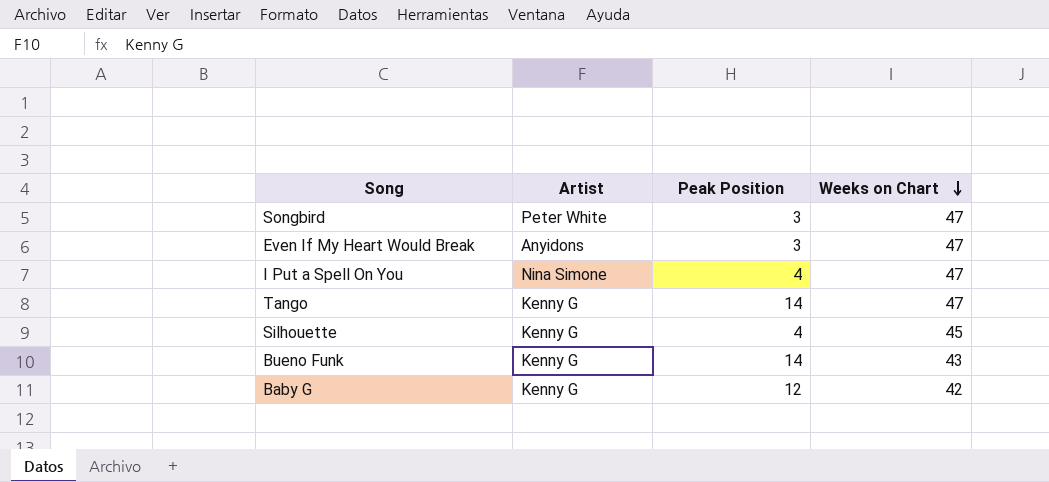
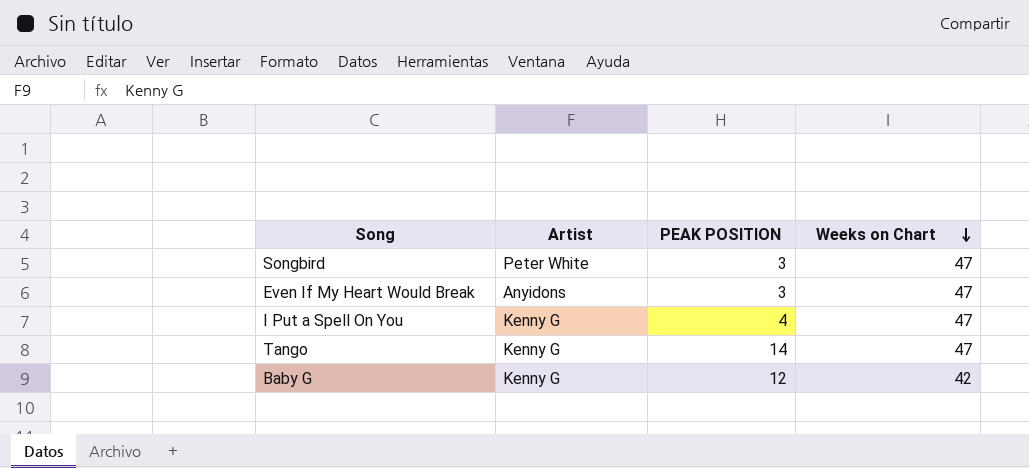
column name: Peak Position -> PEAK POSITION
row Silhouette: Kenny G | 4 | 45 -> none
row Bueno Funk: Kenny G | 14 | 43 -> none
I Put a Spell On You | Artist: Nina Simone -> Kenny G

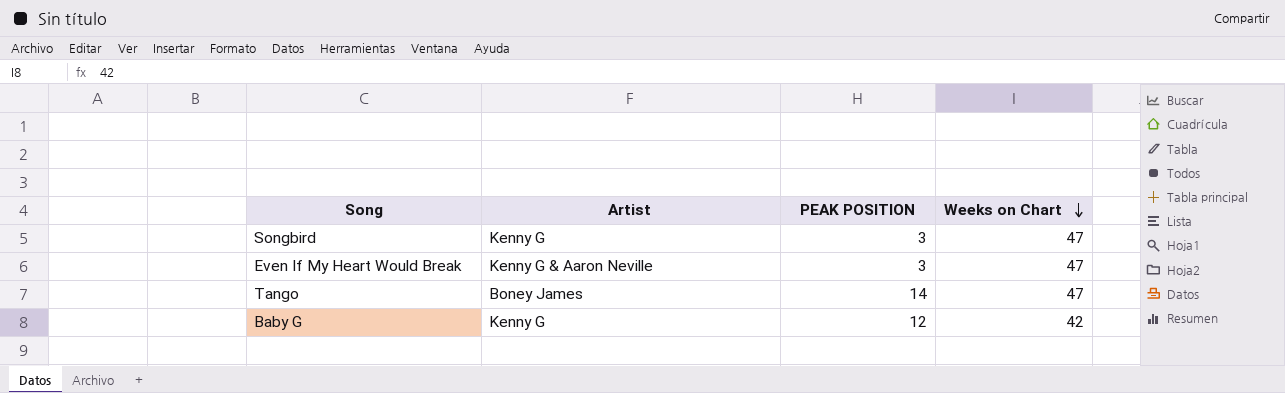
row I Put a Spell On You: Kenny G | 4 | 47 -> none
Songbird | Artist: Peter White -> Kenny G
Even If My Heart Would Break | Artist: Anyidons -> Kenny G & Aaron Neville
Tango | Artist: Kenny G -> Boney James

